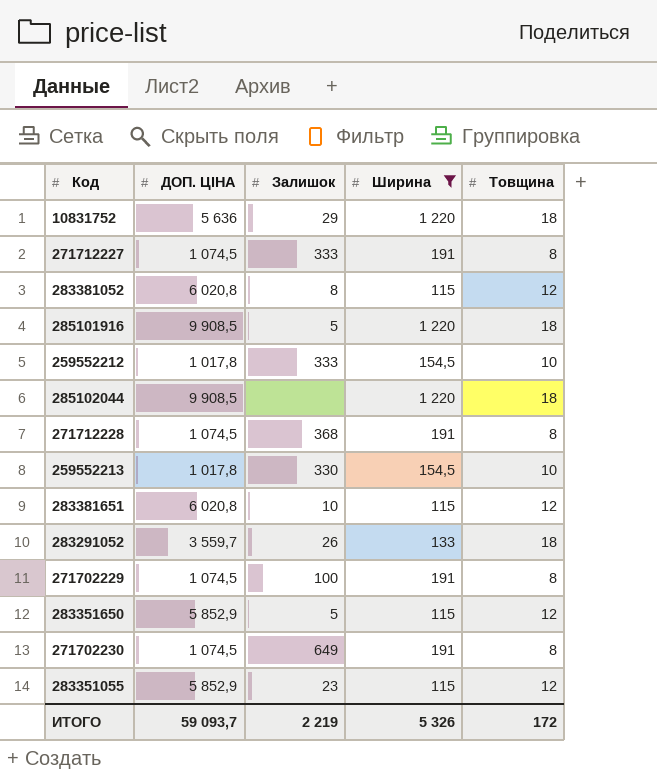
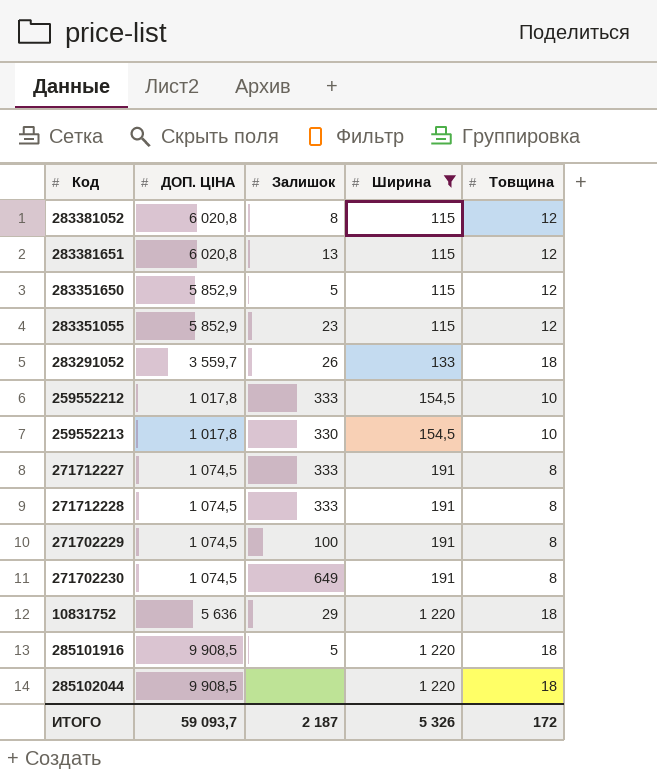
row order: none -> Ширина ascending
283381651 | Залишок: 10 -> 13
271712228 | Залишок: 368 -> 333
ИТОГО | Залишок: 2 219 -> 2 187

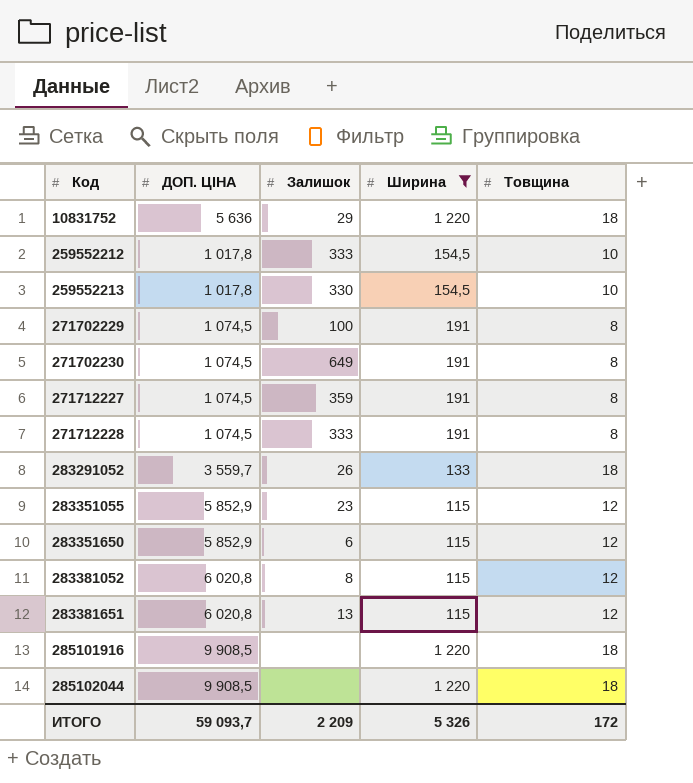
row order: Ширина ascending -> Код ascending
271712227 | Залишок: 333 -> 359
283351650 | Залишок: 5 -> 6
285101916 | Залишок: 5 -> none
ИТОГО | Залишок: 2 187 -> 2 209

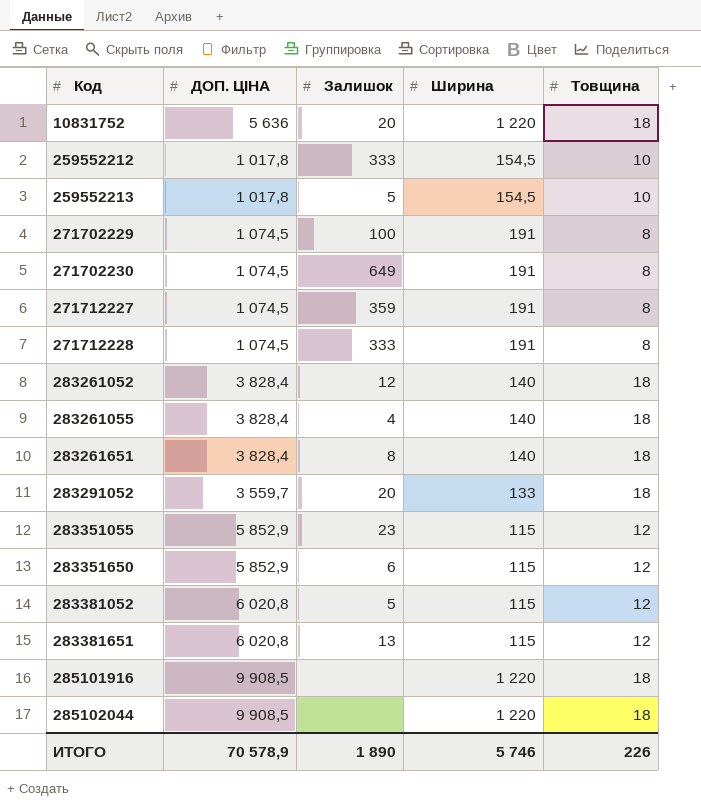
filter: Ширина != 140 -> none
10831752 | Залишок: 29 -> 20
259552213 | Залишок: 330 -> 5
283291052 | Залишок: 26 -> 20
283381052 | Залишок: 8 -> 5
ИТОГО | ДОП. ЦІНА: 59 093,7 -> 70 578,9
ИТОГО | Залишок: 2 209 -> 1 890
ИТОГО | Ширина: 5 326 -> 5 746
ИТОГО | Товщина: 172 -> 226

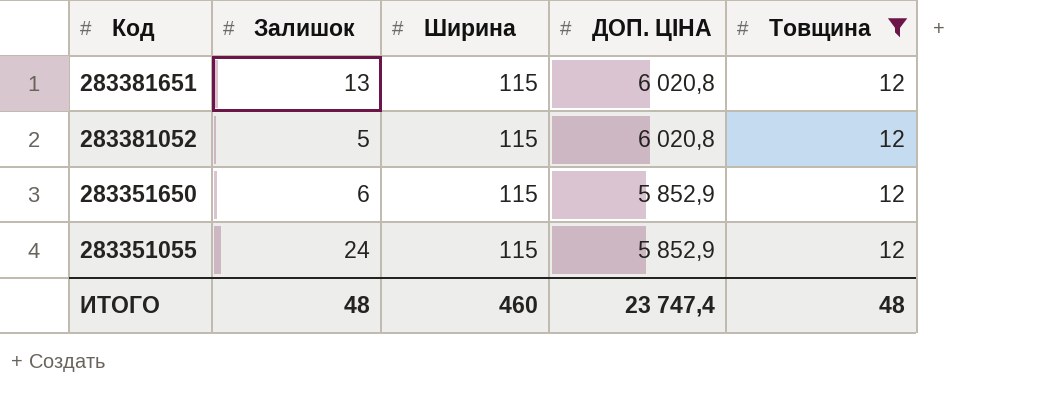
filter: none -> Товщина = 12
row order: Код ascending -> Код descending
column ДОП. ЦІНА | position: 2 -> 4
283351055 | Залишок: 23 -> 24
ИТОГО | Залишок: 1 890 -> 48
ИТОГО | Ширина: 5 746 -> 460
ИТОГО | ДОП. ЦІНА: 70 578,9 -> 23 747,4
ИТОГО | Товщина: 226 -> 48

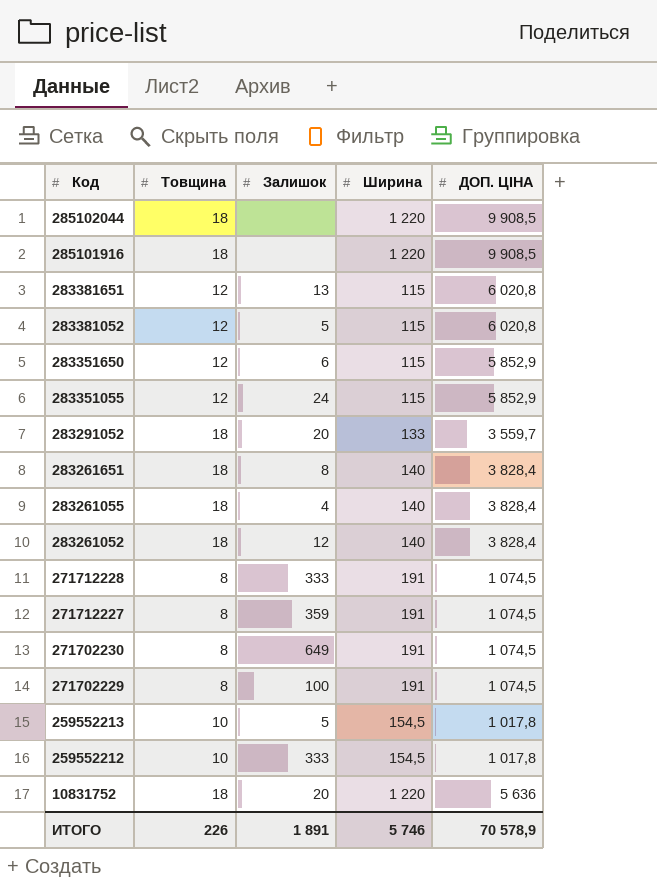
filter: Товщина = 12 -> none
column Товщина | position: 5 -> 2
ИТОГО | Товщина: 48 -> 226
ИТОГО | Залишок: 48 -> 1 891
ИТОГО | Ширина: 460 -> 5 746
ИТОГО | ДОП. ЦІНА: 23 747,4 -> 70 578,9

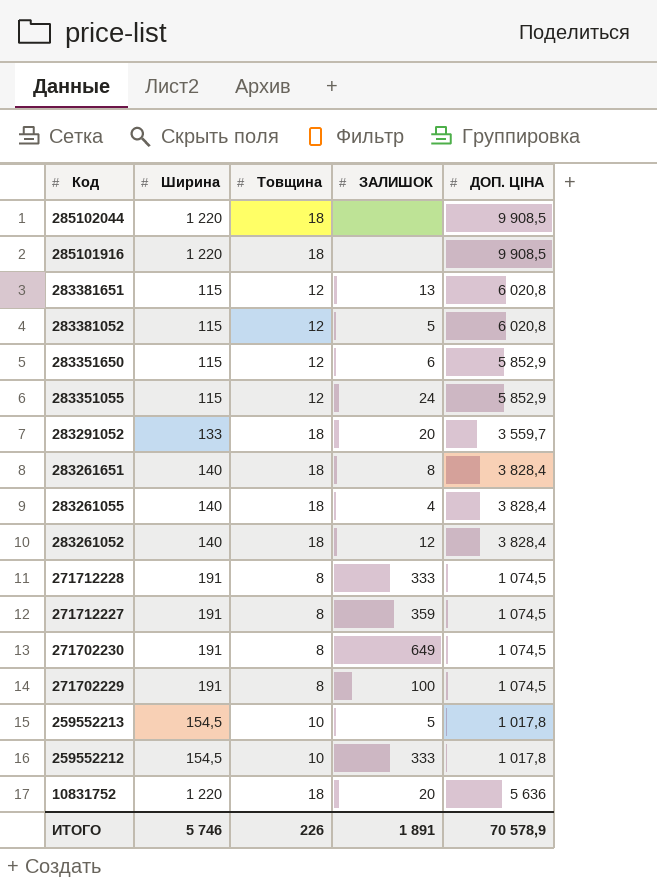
column Ширина | position: 4 -> 2
column name: Залишок -> ЗАЛИШОК

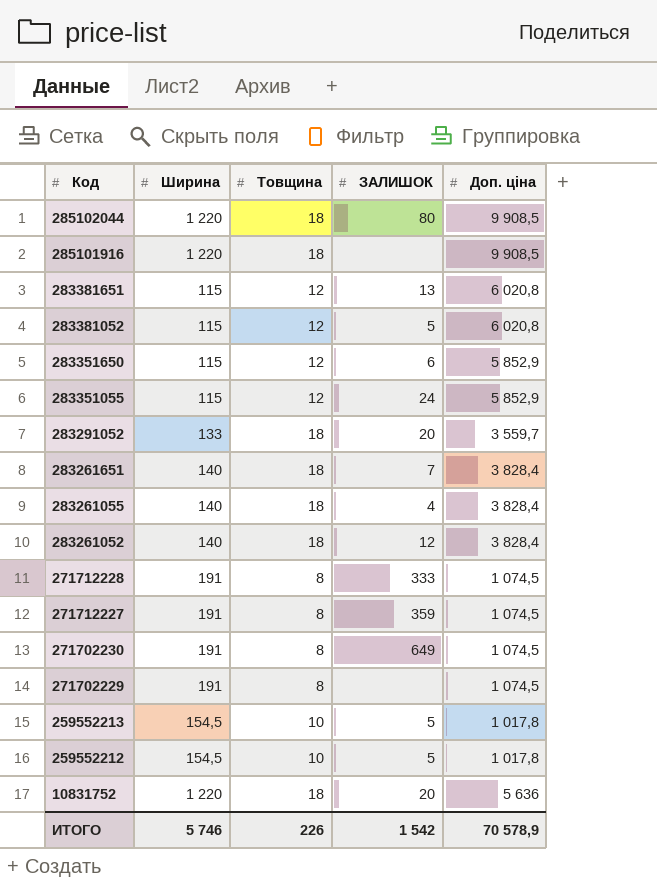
column name: ДОП. ЦІНА -> Доп. ціна
285102044 | ЗАЛИШОК: none -> 80
283261651 | ЗАЛИШОК: 8 -> 7
271702229 | ЗАЛИШОК: 100 -> none
259552212 | ЗАЛИШОК: 333 -> 5
ИТОГО | ЗАЛИШОК: 1 891 -> 1 542

